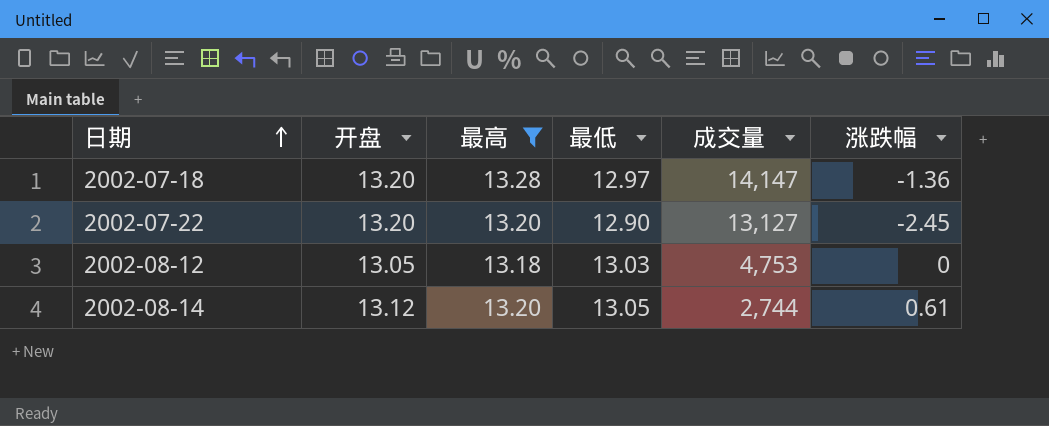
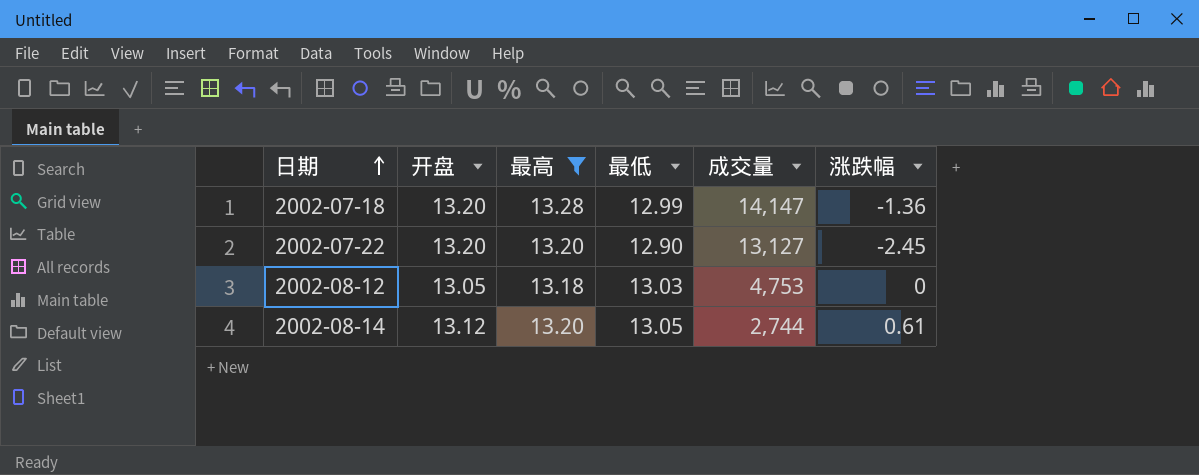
2002-07-18 | 最低: 12.97 -> 12.99

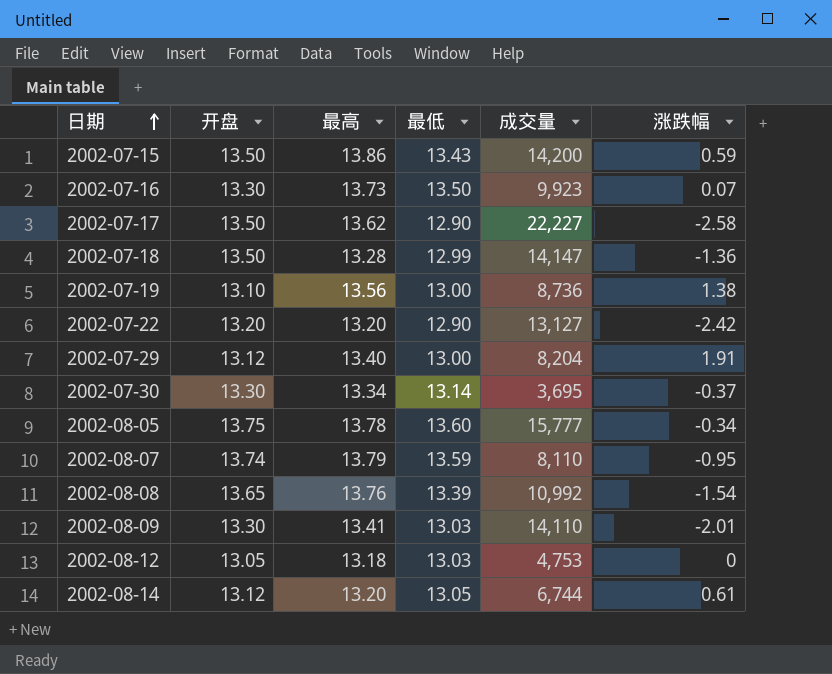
filter: 最高 <= 13.28 -> none
2002-07-18 | 开盘: 13.20 -> 13.50
2002-07-22 | 涨跌幅: -2.45 -> -2.42
2002-08-14 | 成交量: 2,744 -> 6,744

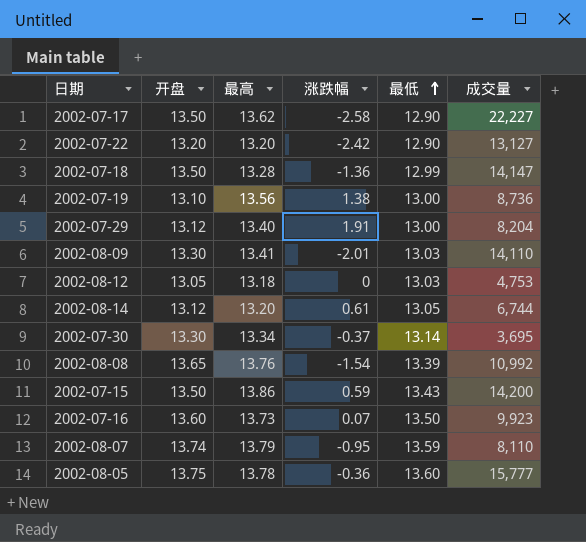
row order: 日期 ascending -> 最低 ascending
column 涨跌幅 | position: 6 -> 4
2002-07-16 | 开盘: 13.30 -> 13.60
2002-08-05 | 涨跌幅: -0.34 -> -0.36

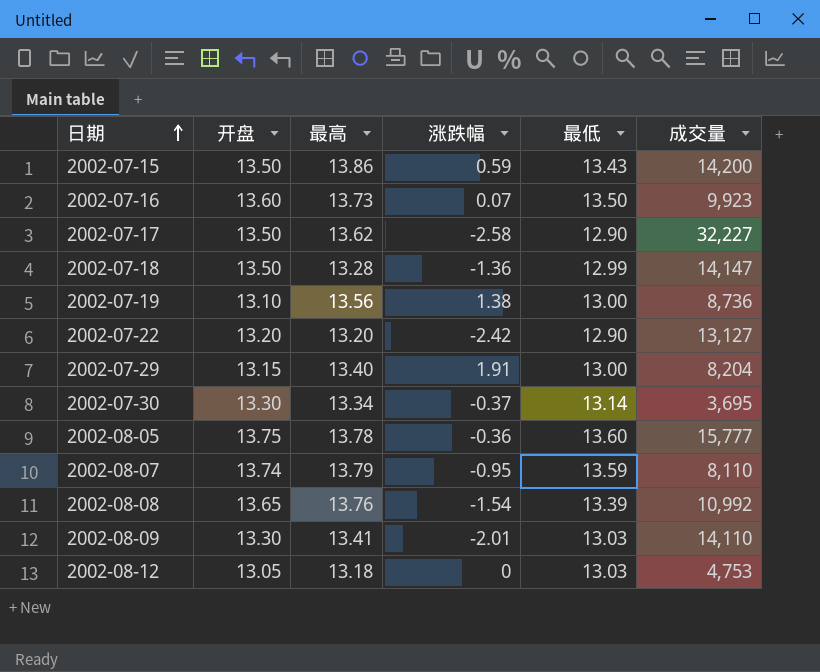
row order: 最低 ascending -> 日期 ascending
row 2002-08-14: 13.12 | 13.20 | 0.61 | 13.05 | 6,744 -> none
2002-07-17 | 成交量: 22,227 -> 32,227
2002-07-29 | 开盘: 13.12 -> 13.15

